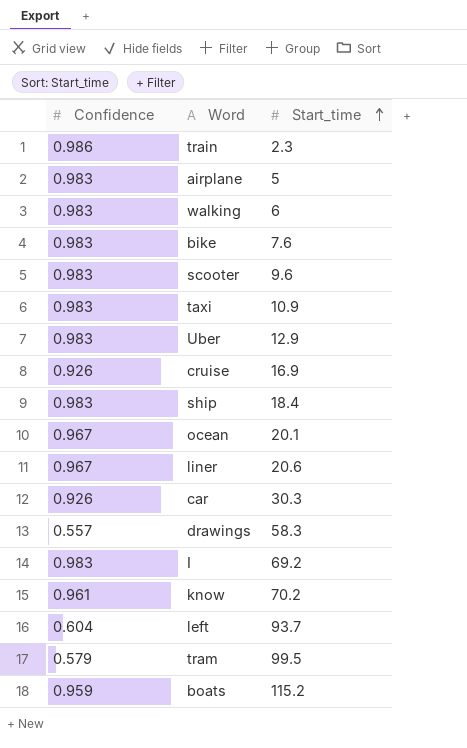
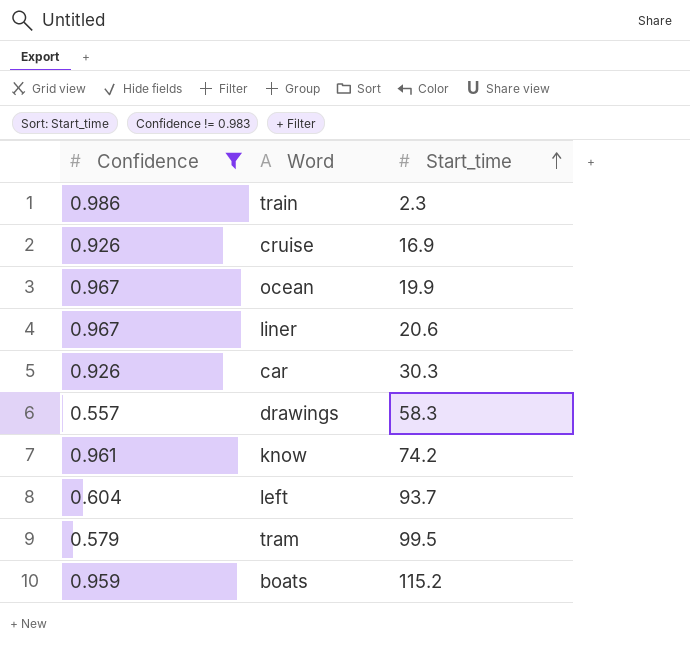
filter: none -> Confidence != 0.983
ocean | Start_time: 20.1 -> 19.9
know | Start_time: 70.2 -> 74.2

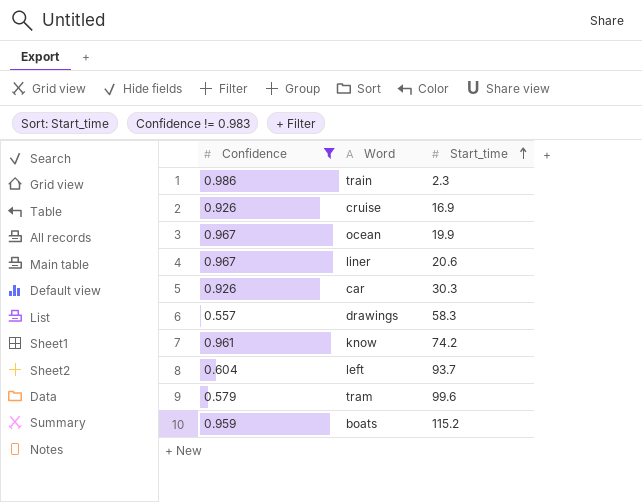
tram | Start_time: 99.5 -> 99.6

